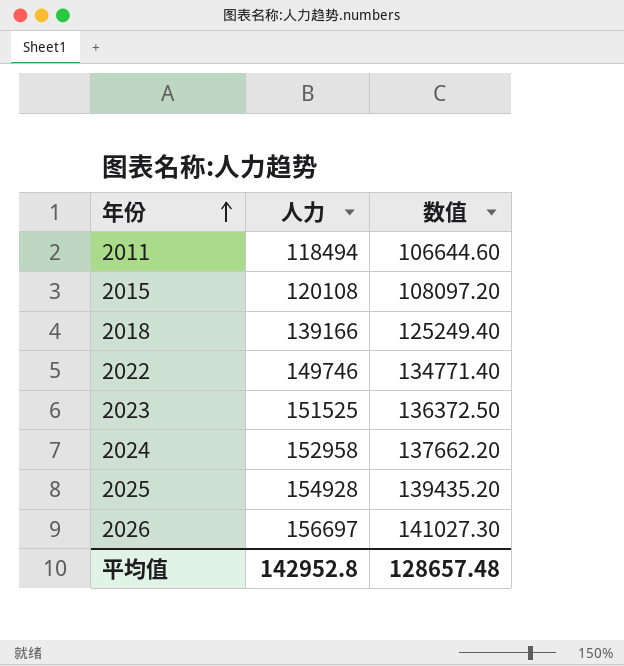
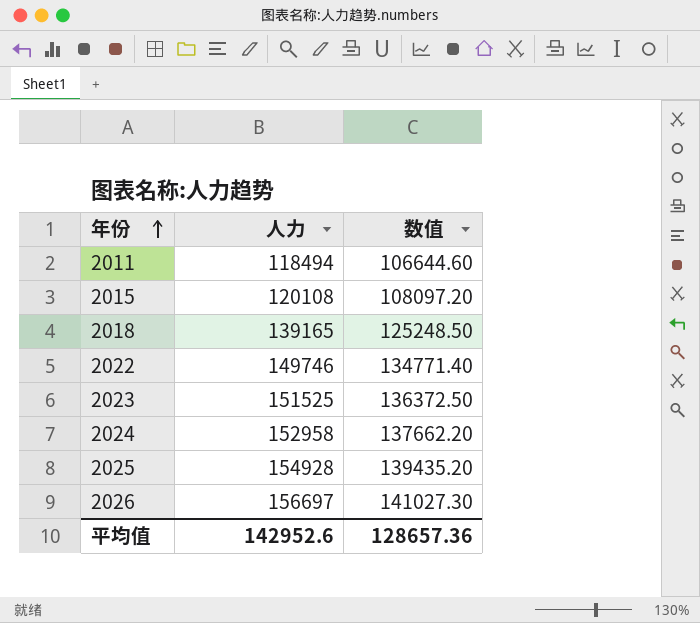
2018 | 人力: 139166 -> 139165
2018 | 数值: 125249.40 -> 125248.50
平均值 | 人力: 142952.8 -> 142952.6
平均值 | 数值: 128657.48 -> 128657.36

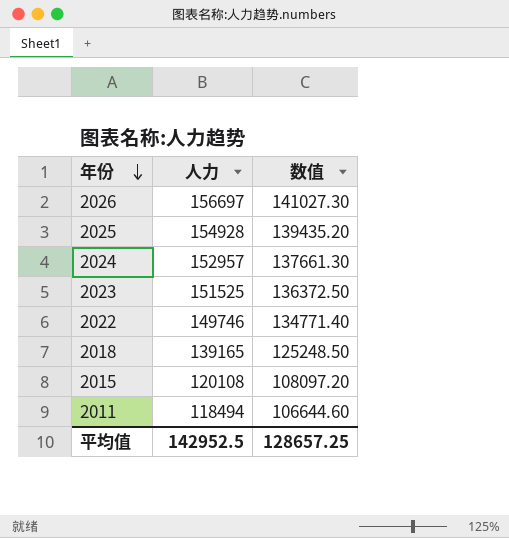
row order: 年份 ascending -> 年份 descending
2024 | 人力: 152958 -> 152957
2024 | 数值: 137662.20 -> 137661.30
平均值 | 人力: 142952.6 -> 142952.5
平均值 | 数值: 128657.36 -> 128657.25

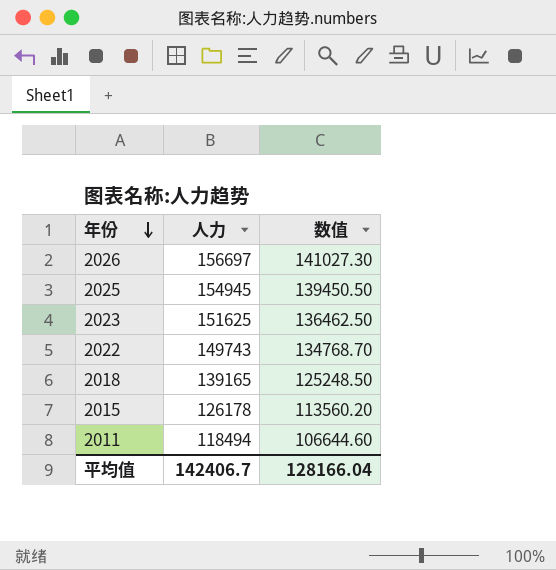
row 2024: 152957 | 137661.30 -> none
2025 | 人力: 154928 -> 154945
2025 | 数值: 139435.20 -> 139450.50
2023 | 人力: 151525 -> 151625
2023 | 数值: 136372.50 -> 136462.50
2022 | 人力: 149746 -> 149743
2022 | 数值: 134771.40 -> 134768.70
2015 | 人力: 120108 -> 126178
2015 | 数值: 108097.20 -> 113560.20
平均值 | 人力: 142952.5 -> 142406.7
平均值 | 数值: 128657.25 -> 128166.04

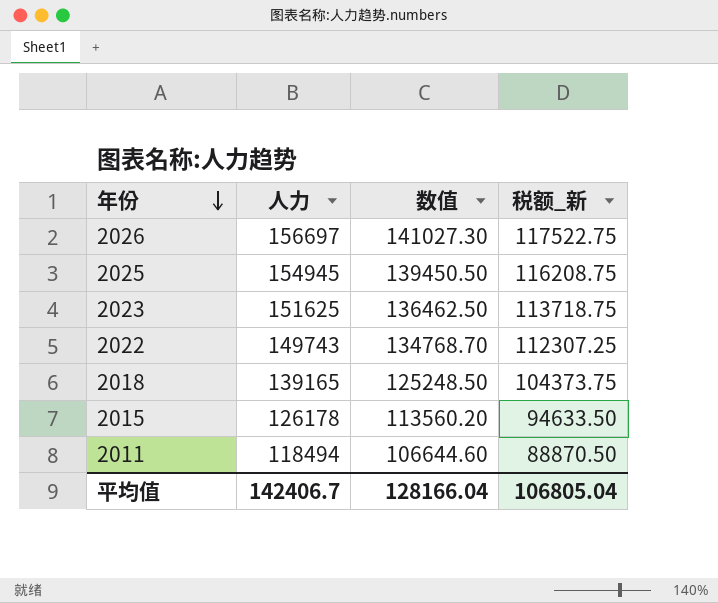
column 税额_新 | formula: none -> [人力] * 0.75

